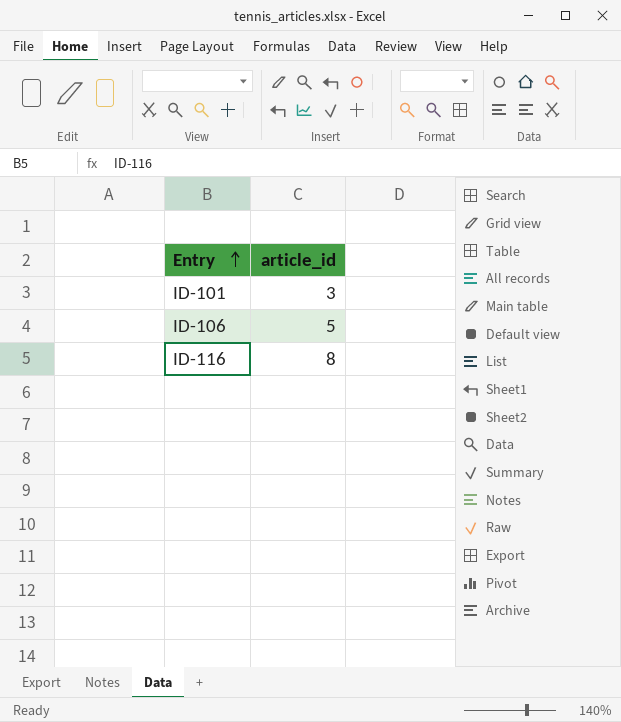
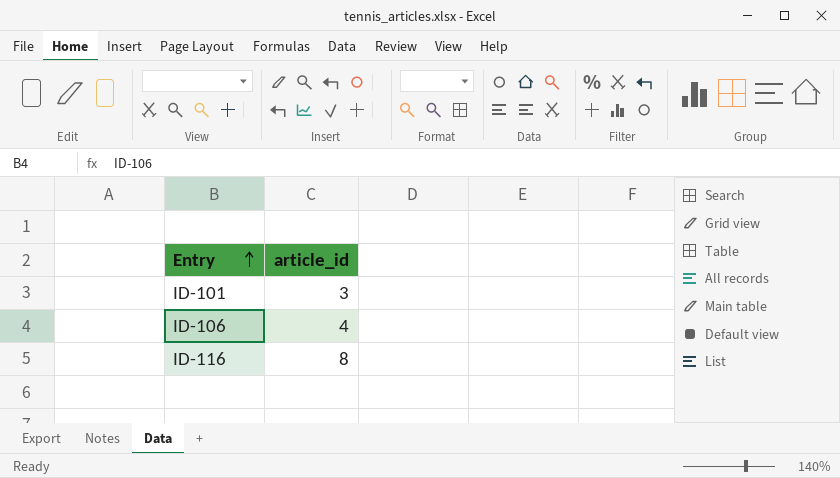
ID-106 | article_id: 5 -> 4

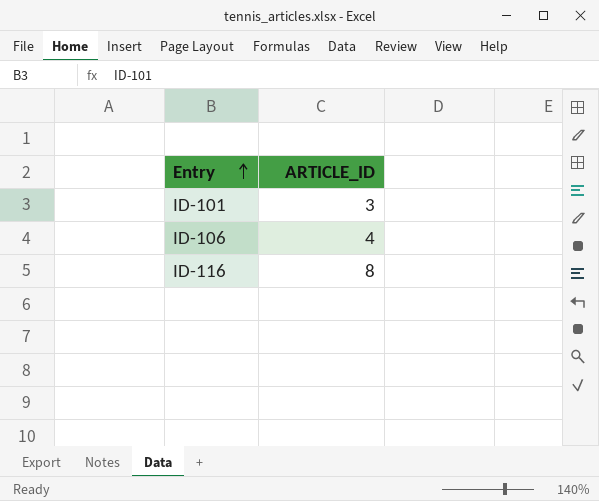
column name: article_id -> ARTICLE_ID

